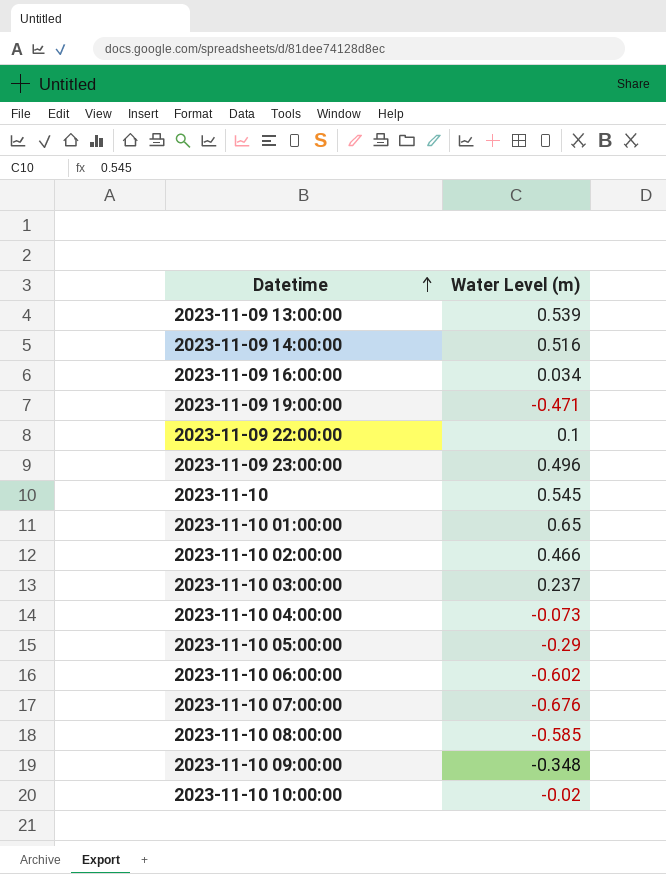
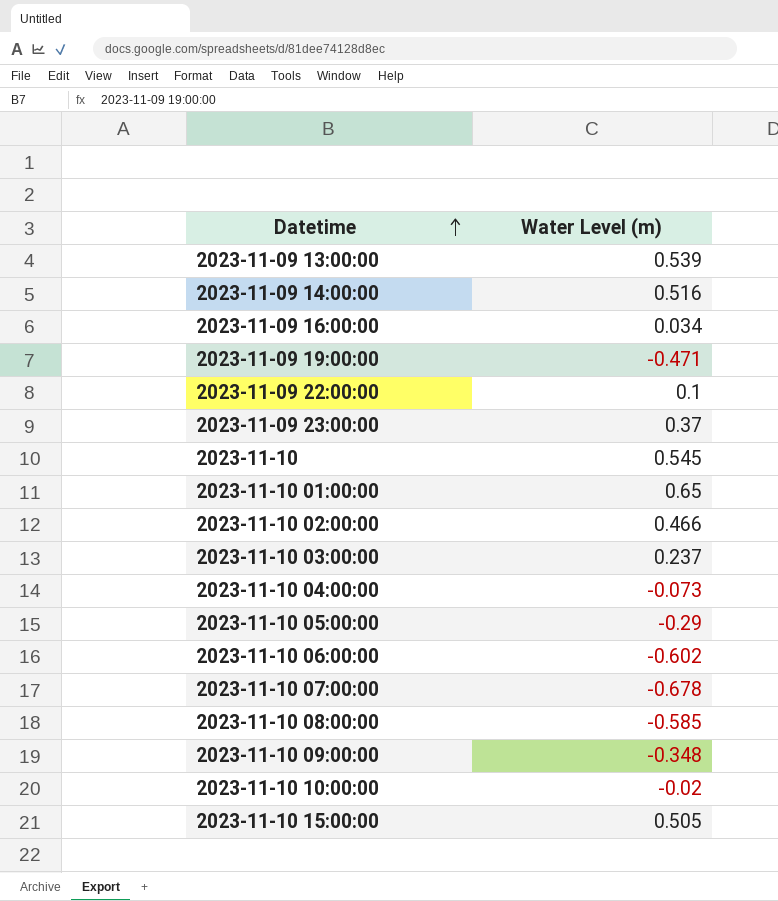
2023-11-09 23:00:00 | Water Level (m): 0.496 -> 0.37
2023-11-10 07:00:00 | Water Level (m): -0.676 -> -0.678
row 2023-11-10 15:00:00: none -> 0.505

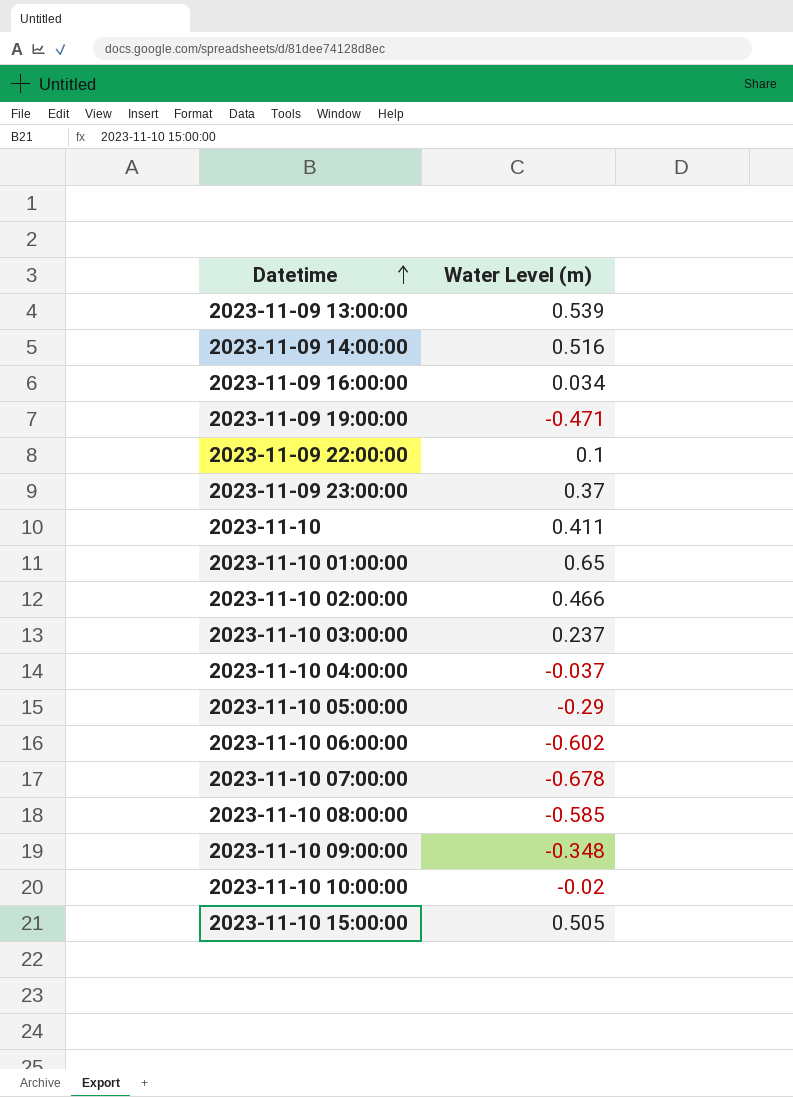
2023-11-10 | Water Level (m): 0.545 -> 0.411
2023-11-10 04:00:00 | Water Level (m): -0.073 -> -0.037

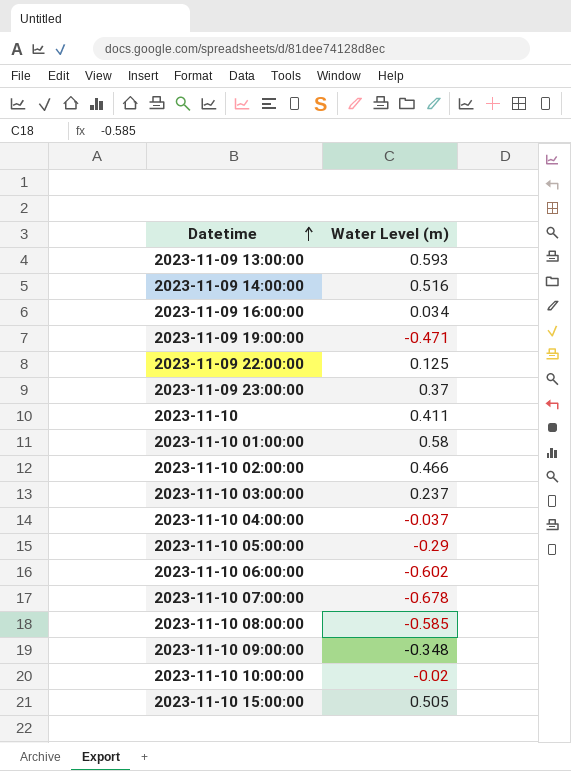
2023-11-09 13:00:00 | Water Level (m): 0.539 -> 0.593
2023-11-09 22:00:00 | Water Level (m): 0.1 -> 0.125
2023-11-10 01:00:00 | Water Level (m): 0.65 -> 0.58

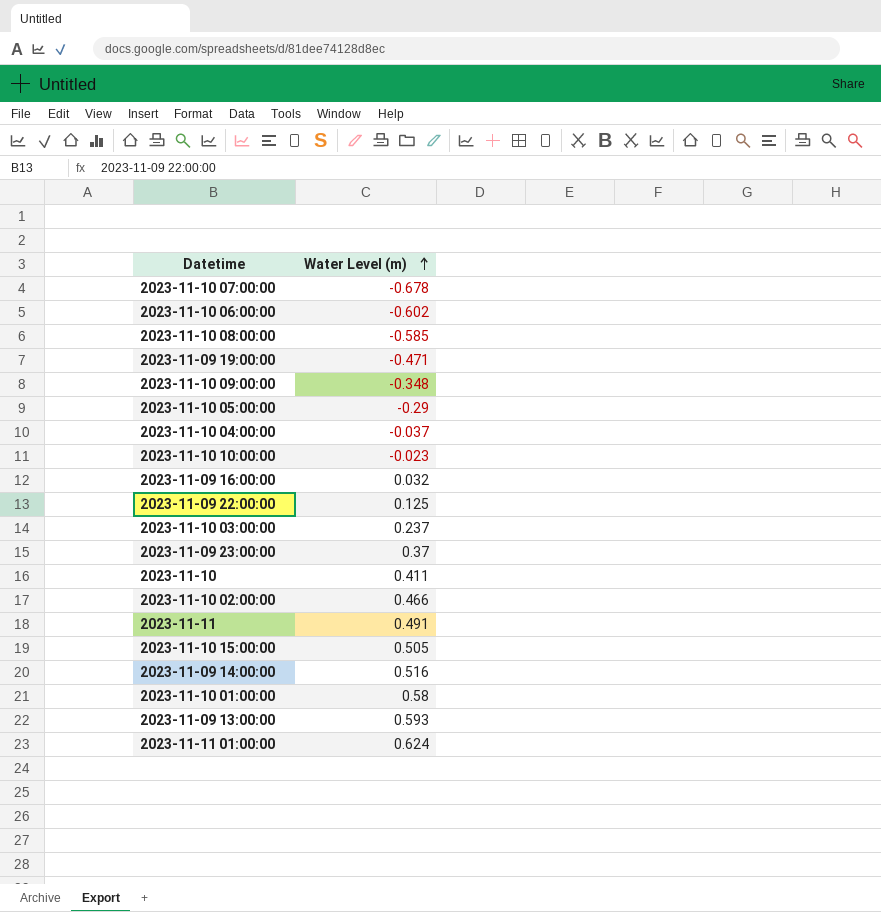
row order: Datetime ascending -> Water Level (m) ascending
2023-11-10 10:00:00 | Water Level (m): -0.02 -> -0.023
2023-11-09 16:00:00 | Water Level (m): 0.034 -> 0.032
row 2023-11-11: none -> 0.491
row 2023-11-11 01:00:00: none -> 0.624

